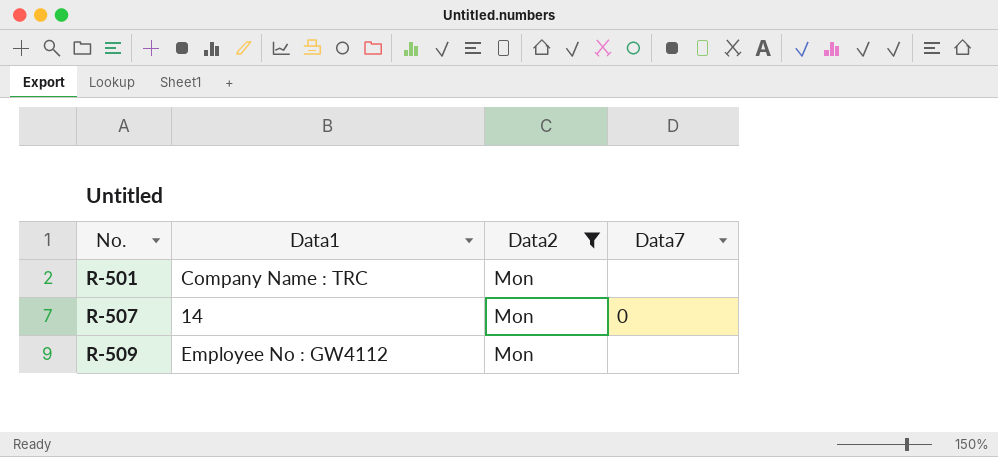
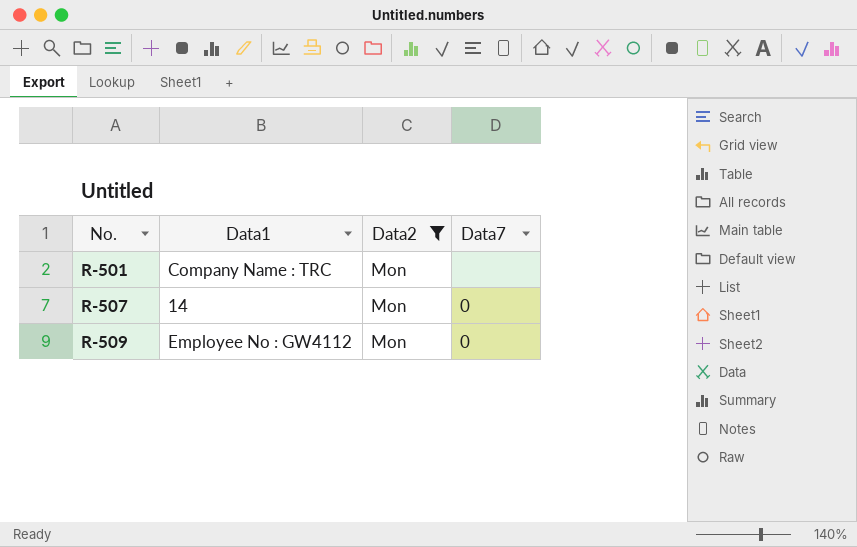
R-509 | Data7: none -> 0

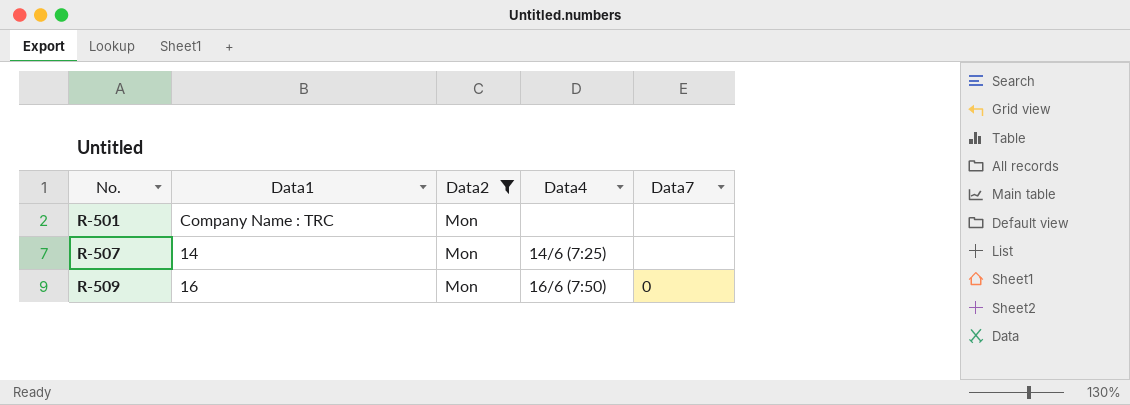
column Data4 | position: none -> 4
R-507 | Data7: 0 -> none
R-509 | Data1: Employee No : GW4112 -> 16

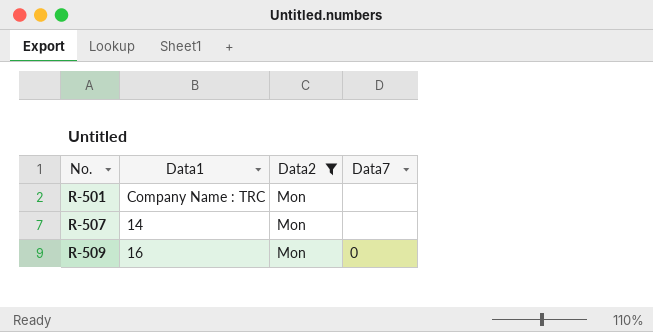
column Data4 | position: 4 -> none

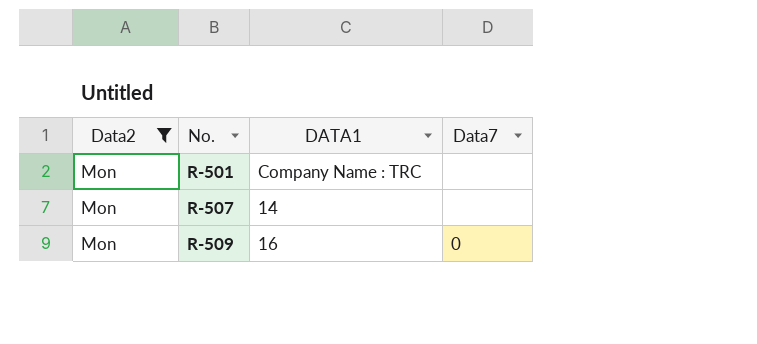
column Data2 | position: 3 -> 1
column name: Data1 -> DATA1

